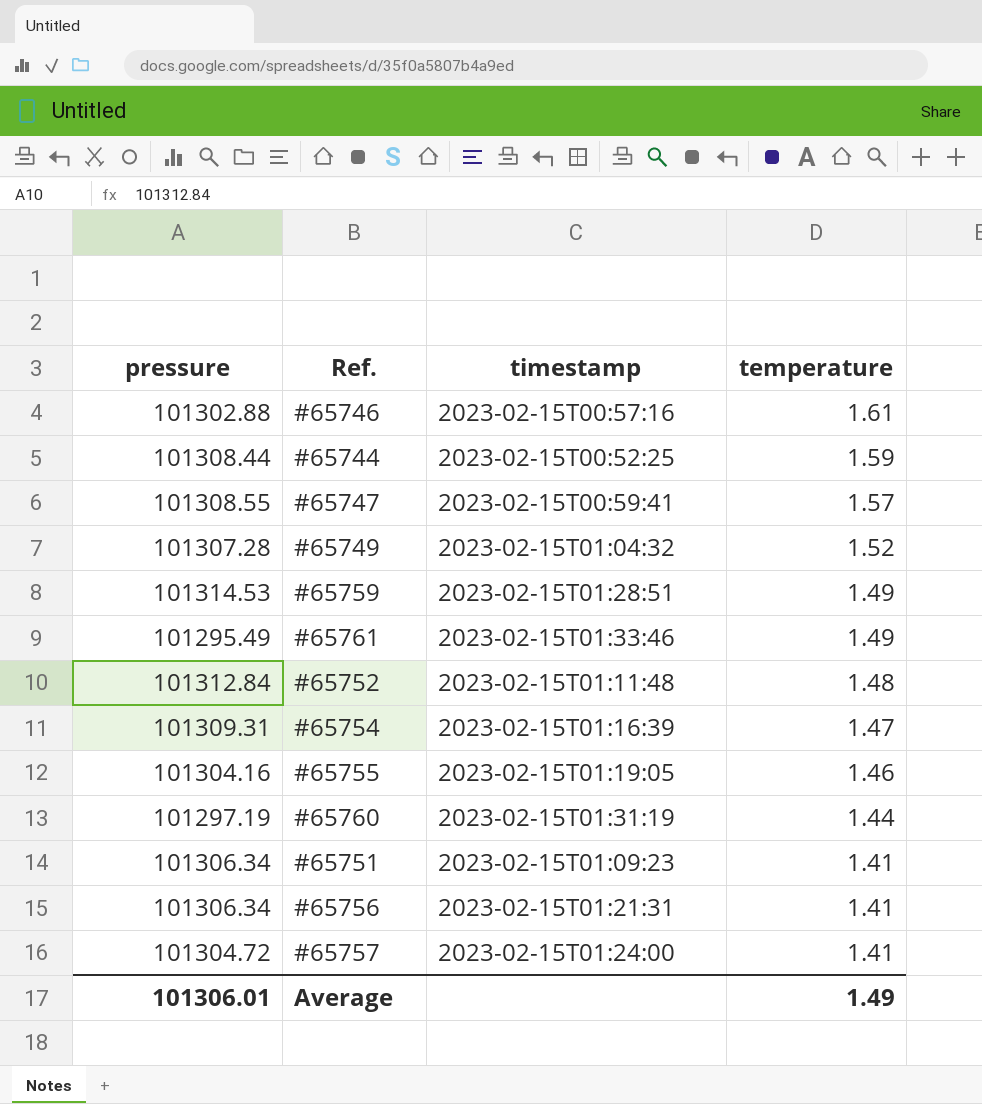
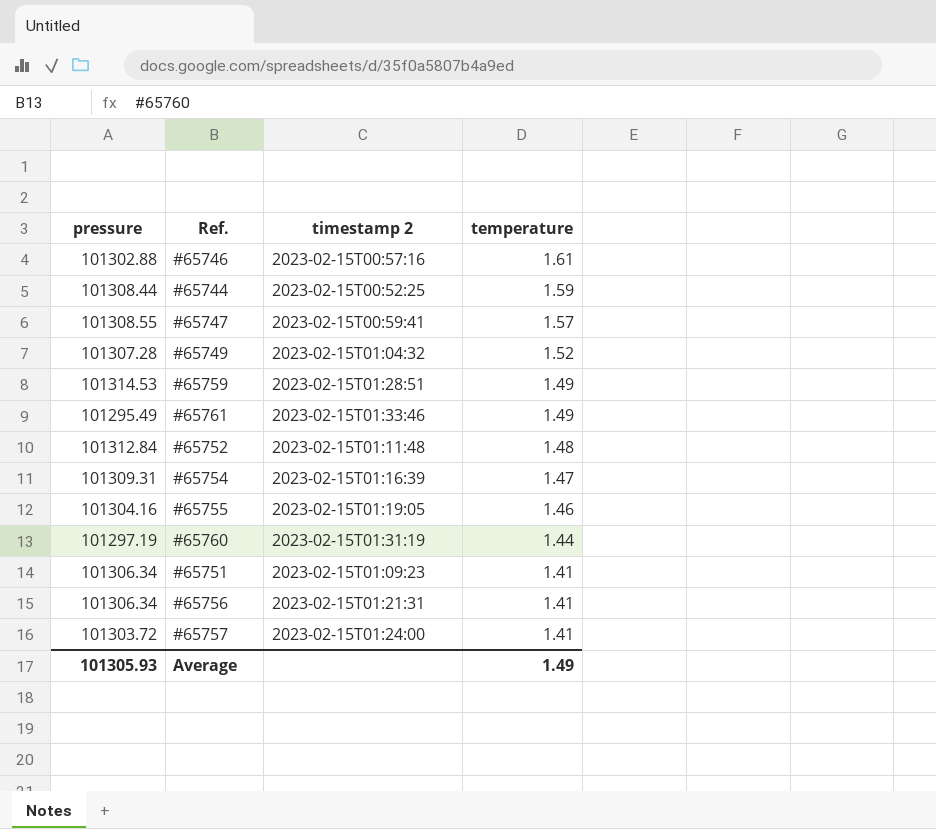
column name: timestamp -> timestamp 2
#65757 | pressure: 101304.72 -> 101303.72
Average | pressure: 101306.01 -> 101305.93

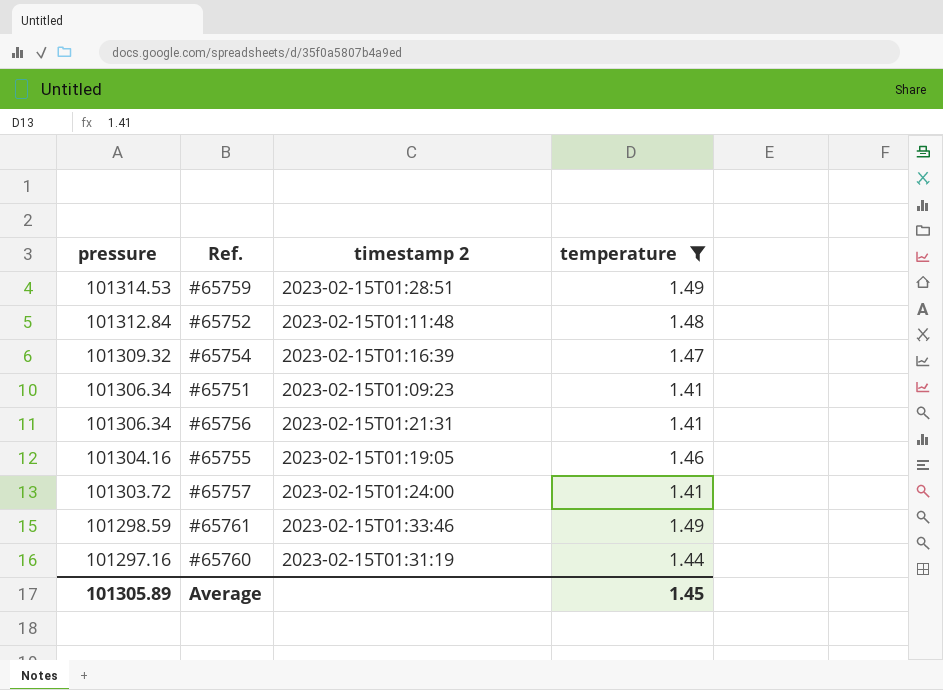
filter: none -> temperature <= 1.49
row order: temperature descending -> pressure descending
#65754 | pressure: 101309.31 -> 101309.32
#65761 | pressure: 101295.49 -> 101298.59
#65760 | pressure: 101297.19 -> 101297.16
Average | pressure: 101305.93 -> 101305.89
Average | temperature: 1.49 -> 1.45

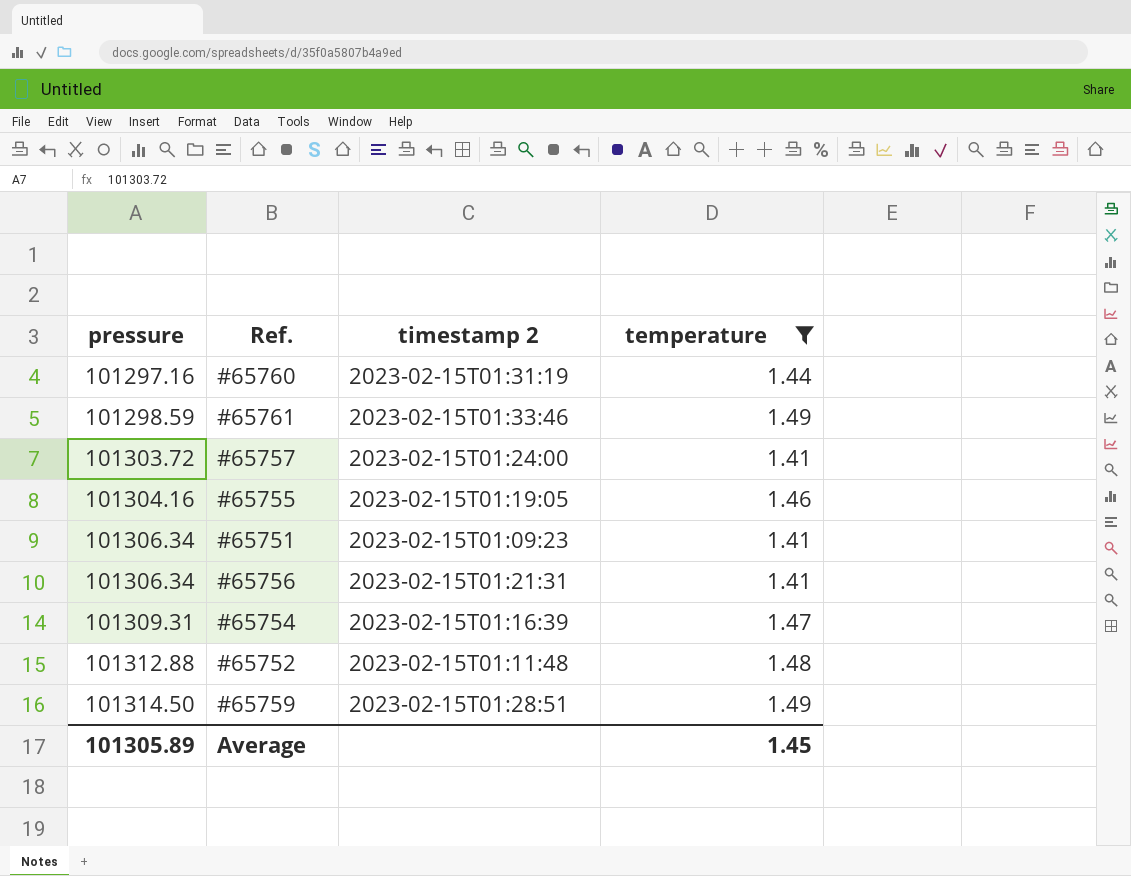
row order: pressure descending -> pressure ascending
#65754 | pressure: 101309.32 -> 101309.31
#65752 | pressure: 101312.84 -> 101312.88
#65759 | pressure: 101314.53 -> 101314.50

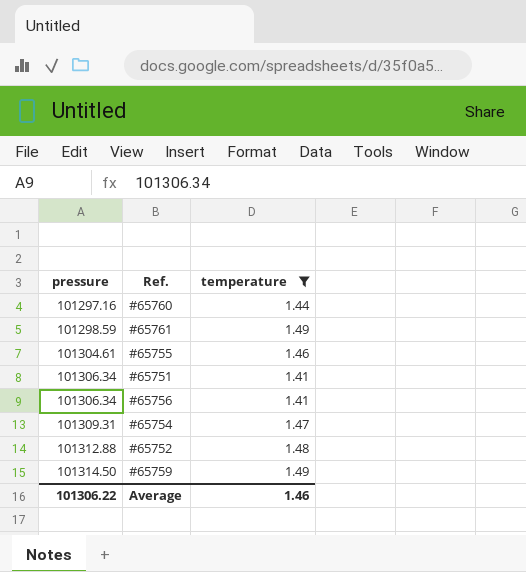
column timestamp 2 | position: 3 -> none
row #65757: 101303.72 | 2023-02-15T01:24:00 | 1.41 -> none
#65755 | pressure: 101304.16 -> 101304.61
Average | pressure: 101305.89 -> 101306.22
Average | temperature: 1.45 -> 1.46

